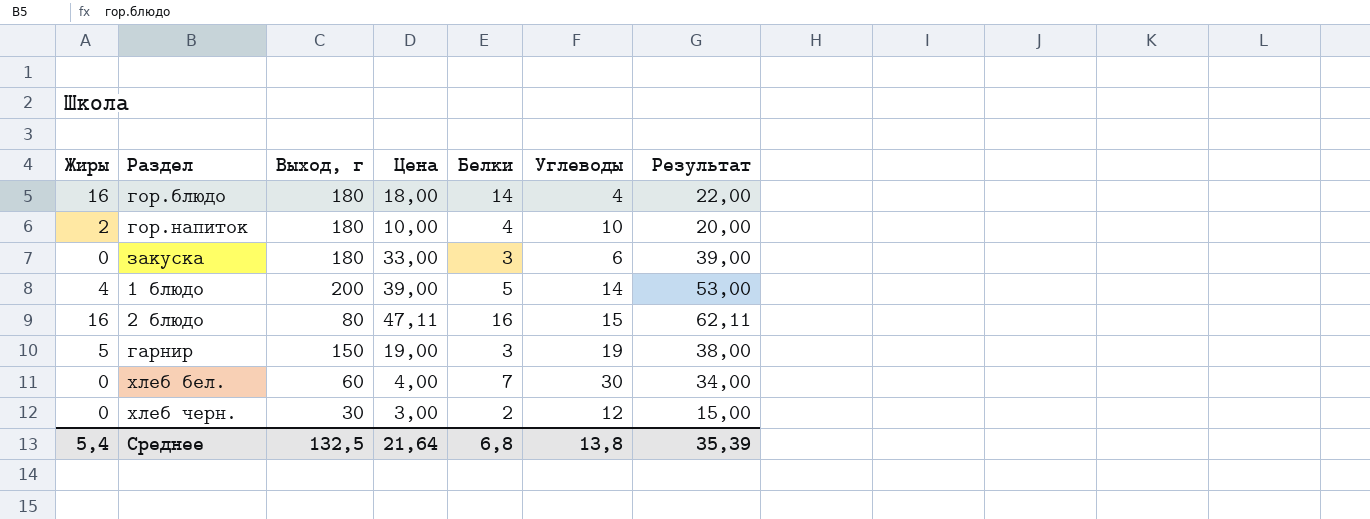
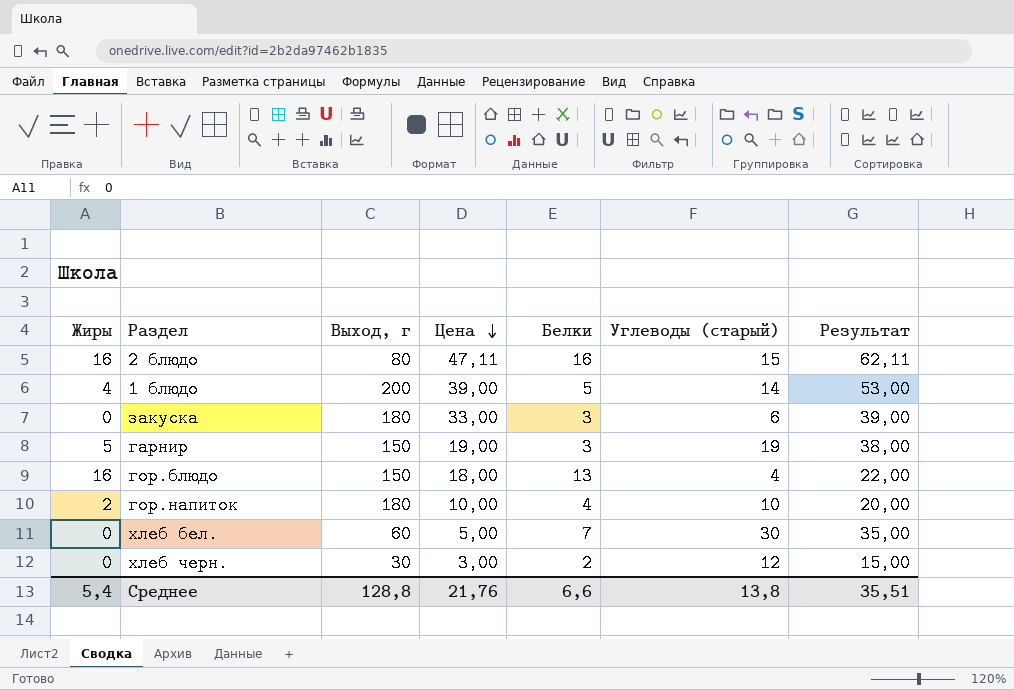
row order: none -> Цена descending
column name: Углеводы -> Углеводы (старый)
гор.блюдо | Выход, г: 180 -> 150
гор.блюдо | Белки: 14 -> 13
хлеб бел. | Цена: 4,00 -> 5,00
хлеб бел. | Результат: 34,00 -> 35,00
Среднее | Выход, г: 132,5 -> 128,8
Среднее | Цена: 21,64 -> 21,76
Среднее | Белки: 6,8 -> 6,6
Среднее | Результат: 35,39 -> 35,51

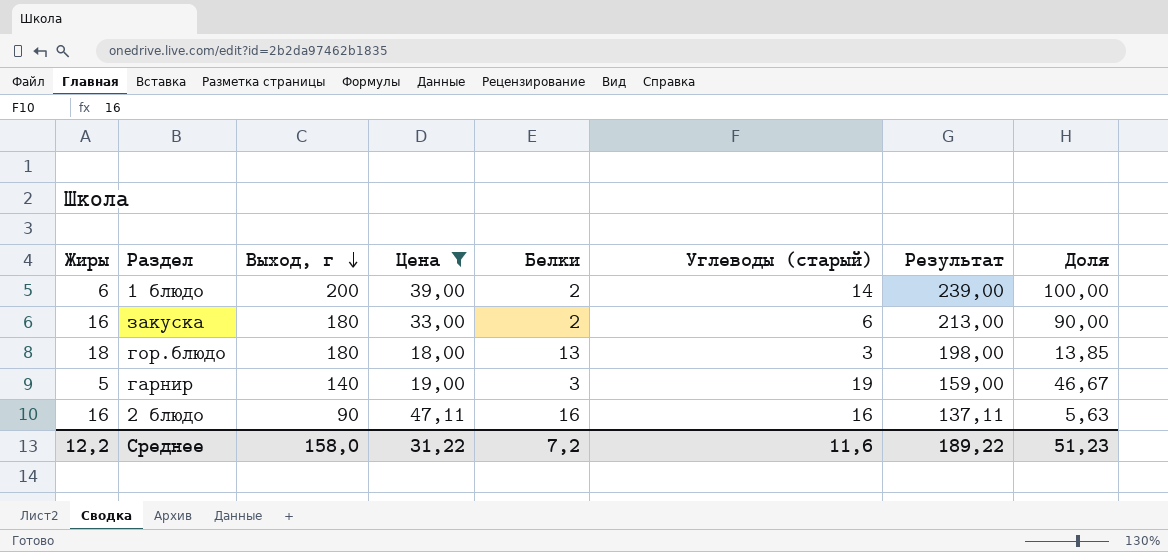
filter: none -> Цена >= 18,00
row order: Цена descending -> Выход, г descending
column Результат | formula: [Цена] + [Углеводы (старый)] -> [Выход, г] + [Цена]
column Доля | formula: none -> [Выход, г] / [Белки]
1 блюдо | Жиры: 4 -> 6
1 блюдо | Белки: 5 -> 2
закуска | Жиры: 0 -> 16
закуска | Белки: 3 -> 2
гор.блюдо | Жиры: 16 -> 18
гор.блюдо | Выход, г: 150 -> 180
гор.блюдо | Углеводы (старый): 4 -> 3
гарнир | Выход, г: 150 -> 140
2 блюдо | Выход, г: 80 -> 90
2 блюдо | Углеводы (старый): 15 -> 16
Среднее | Жиры: 5,4 -> 12,2
Среднее | Выход, г: 128,8 -> 158,0
Среднее | Цена: 21,76 -> 31,22
Среднее | Белки: 6,6 -> 7,2
Среднее | Углеводы (старый): 13,8 -> 11,6
Среднее | Результат: 35,51 -> 189,22

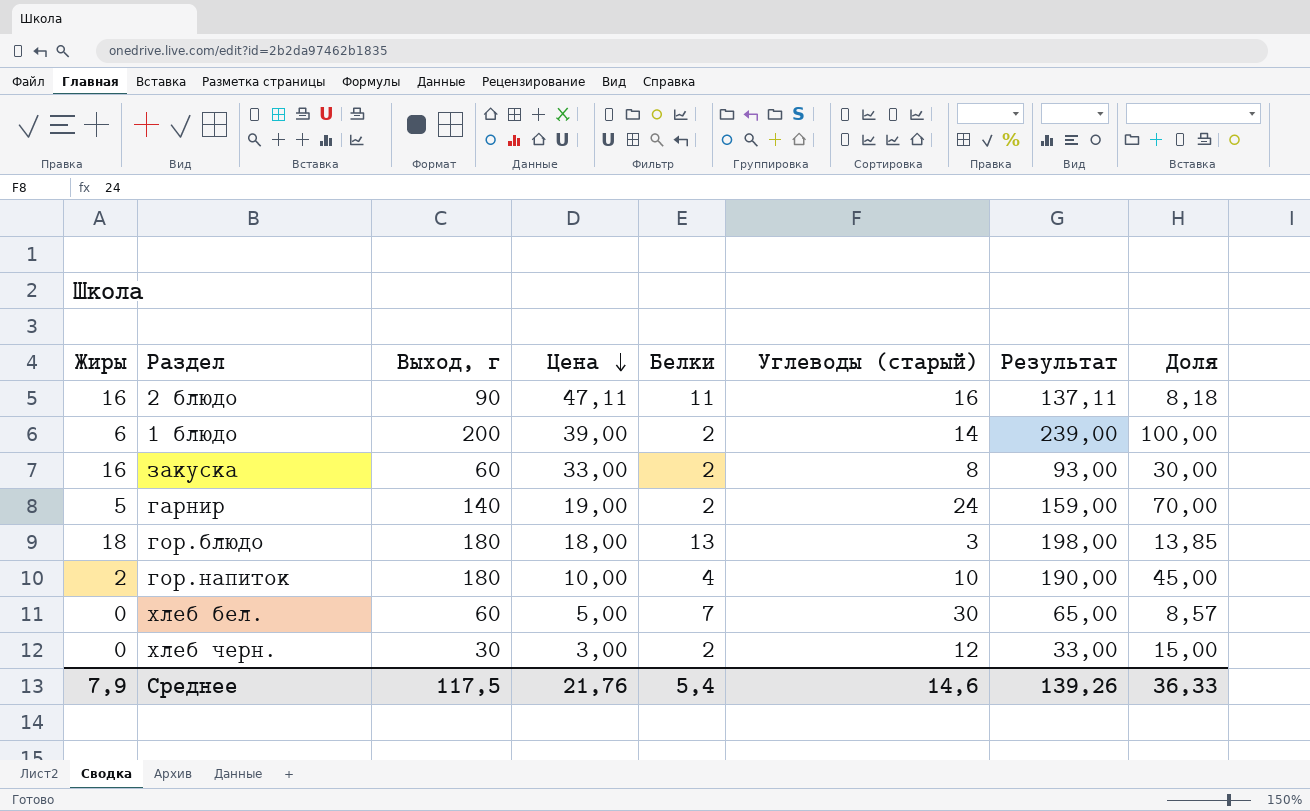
filter: Цена >= 18,00 -> none
row order: Выход, г descending -> Цена descending
2 блюдо | Белки: 16 -> 11
2 блюдо | Доля: 5,63 -> 8,18
закуска | Выход, г: 180 -> 60
закуска | Углеводы (старый): 6 -> 8
закуска | Результат: 213,00 -> 93,00
закуска | Доля: 90,00 -> 30,00
гарнир | Белки: 3 -> 2
гарнир | Углеводы (старый): 19 -> 24
гарнир | Доля: 46,67 -> 70,00
Среднее | Жиры: 12,2 -> 7,9
Среднее | Выход, г: 158,0 -> 117,5
Среднее | Цена: 31,22 -> 21,76
Среднее | Белки: 7,2 -> 5,4
Среднее | Углеводы (старый): 11,6 -> 14,6
Среднее | Результат: 189,22 -> 139,26
Среднее | Доля: 51,23 -> 36,33

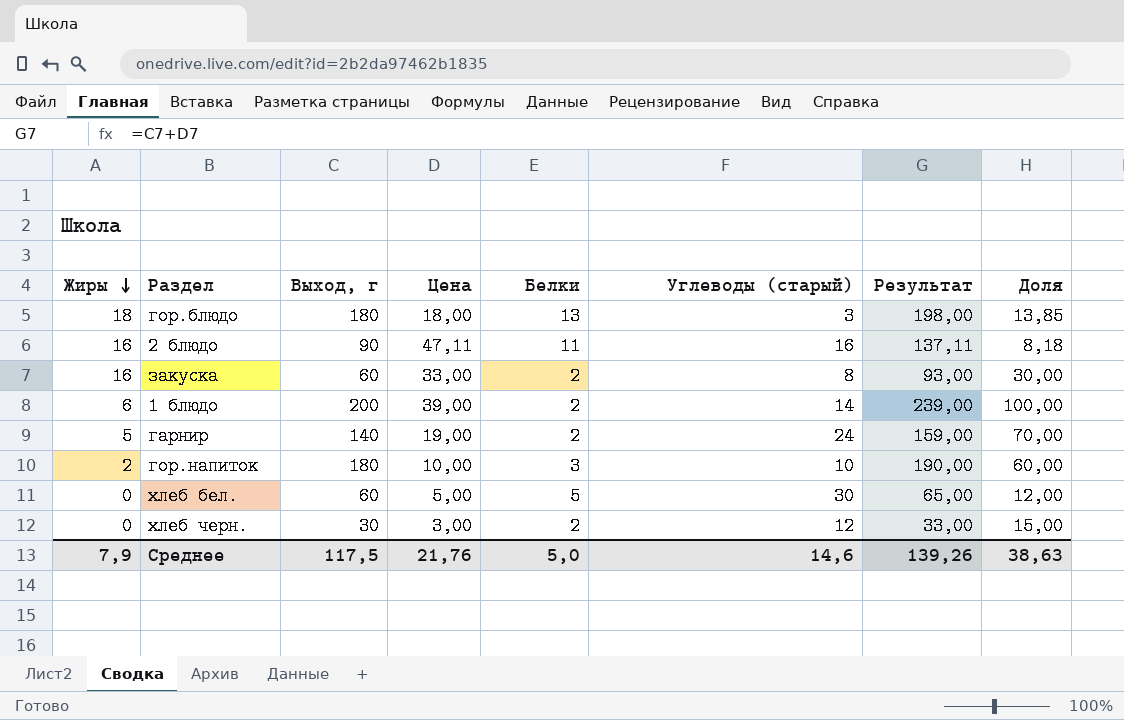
row order: Цена descending -> Жиры descending
гор.напиток | Белки: 4 -> 3
гор.напиток | Доля: 45,00 -> 60,00
хлеб бел. | Белки: 7 -> 5
хлеб бел. | Доля: 8,57 -> 12,00
Среднее | Белки: 5,4 -> 5,0
Среднее | Доля: 36,33 -> 38,63

